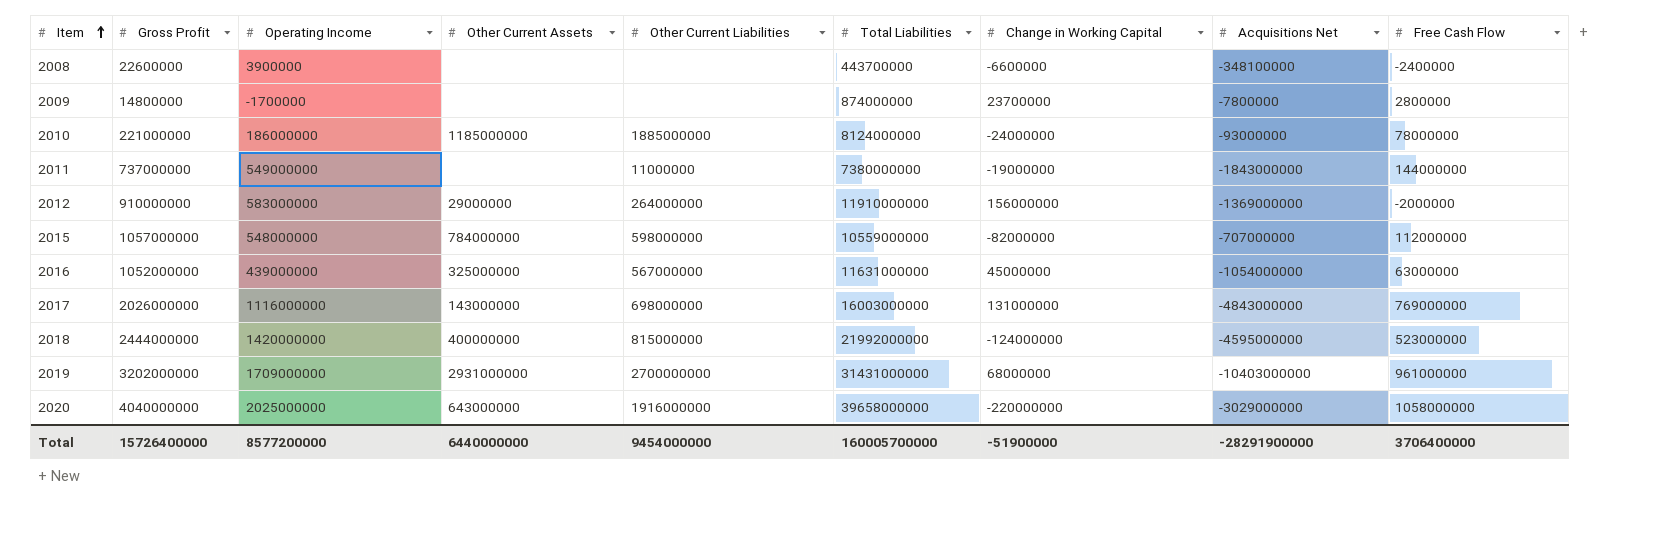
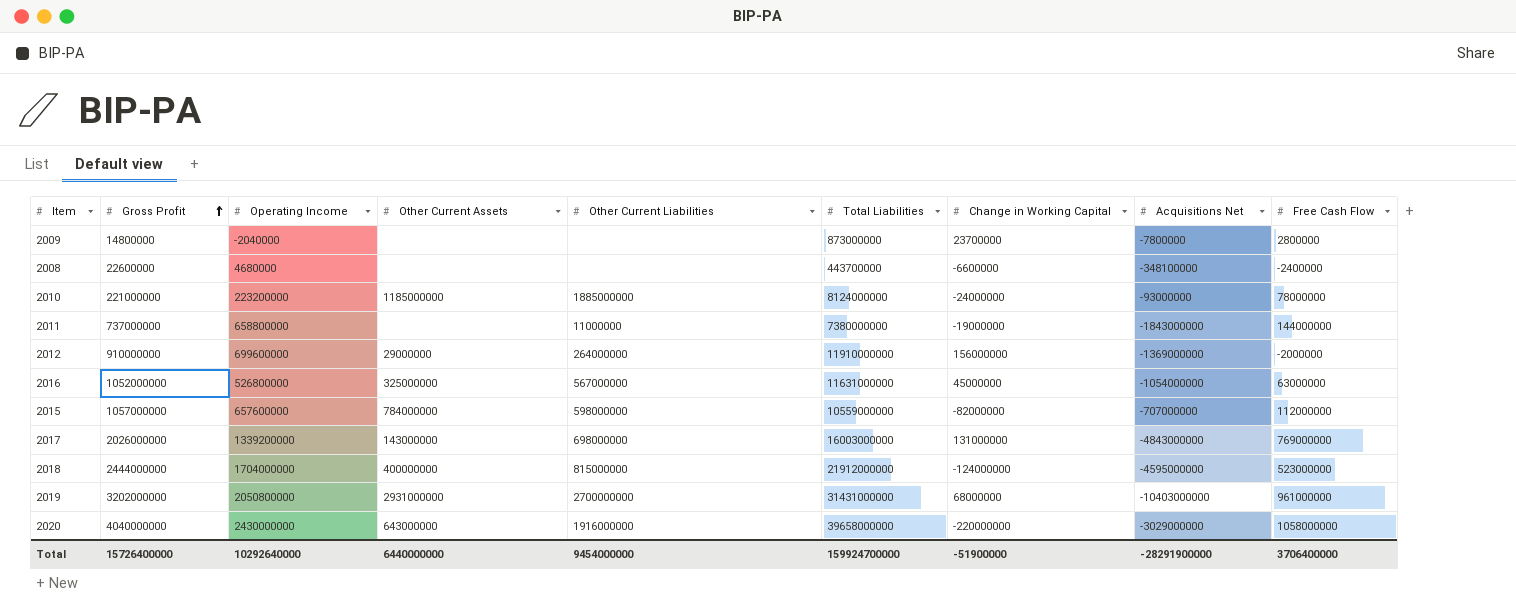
row order: Item ascending -> Gross Profit ascending
2009 | Operating Income: -1700000 -> -2040000
2009 | Total Liabilities: 874000000 -> 873000000
2008 | Operating Income: 3900000 -> 4680000
2010 | Operating Income: 186000000 -> 223200000
2011 | Operating Income: 549000000 -> 658800000
2012 | Operating Income: 583000000 -> 699600000
2016 | Operating Income: 439000000 -> 526800000
2015 | Operating Income: 548000000 -> 657600000
2017 | Operating Income: 1116000000 -> 1339200000
2018 | Operating Income: 1420000000 -> 1704000000
2018 | Total Liabilities: 21992000000 -> 21912000000
2019 | Operating Income: 1709000000 -> 2050800000
2020 | Operating Income: 2025000000 -> 2430000000
Total | Operating Income: 8577200000 -> 10292640000
Total | Total Liabilities: 160005700000 -> 159924700000

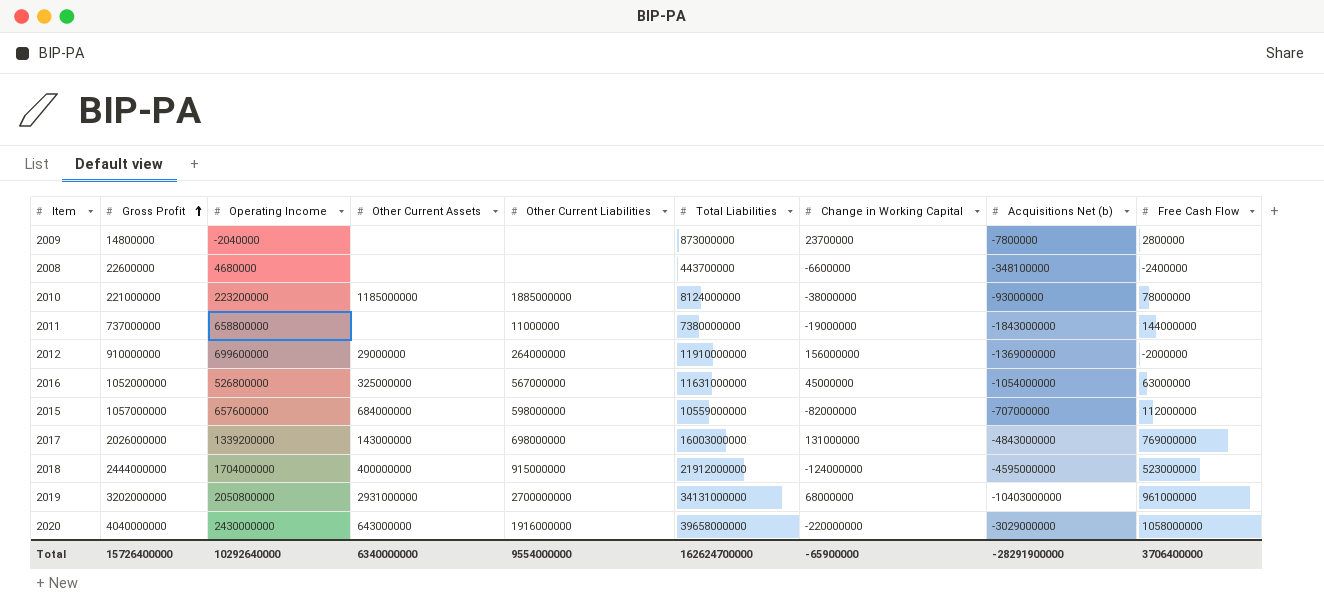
column name: Acquisitions Net -> Acquisitions Net (b)
2010 | Change in Working Capital: -24000000 -> -38000000
2015 | Other Current Assets: 784000000 -> 684000000
2018 | Other Current Liabilities: 815000000 -> 915000000
2019 | Total Liabilities: 31431000000 -> 34131000000
Total | Other Current Assets: 6440000000 -> 6340000000
Total | Other Current Liabilities: 9454000000 -> 9554000000
Total | Total Liabilities: 159924700000 -> 162624700000
Total | Change in Working Capital: -51900000 -> -65900000

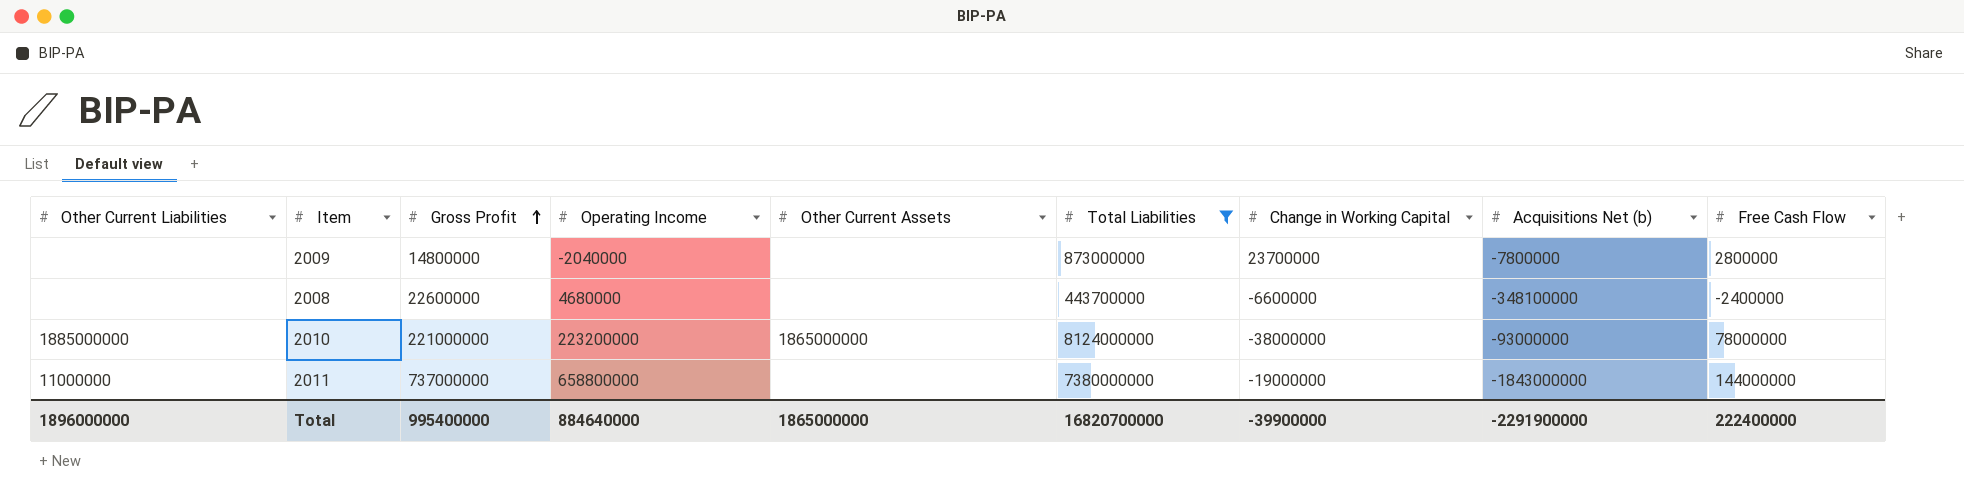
filter: none -> Total Liabilities <= 8124000000
column Other Current Liabilities | position: 5 -> 1
2010 | Other Current Assets: 1185000000 -> 1865000000
Total | Other Current Liabilities: 9554000000 -> 1896000000
Total | Gross Profit: 15726400000 -> 995400000
Total | Operating Income: 10292640000 -> 884640000
Total | Other Current Assets: 6340000000 -> 1865000000
Total | Total Liabilities: 162624700000 -> 16820700000
Total | Change in Working Capital: -65900000 -> -39900000
Total | Acquisitions Net (b): -28291900000 -> -2291900000
Total | Free Cash Flow: 3706400000 -> 222400000

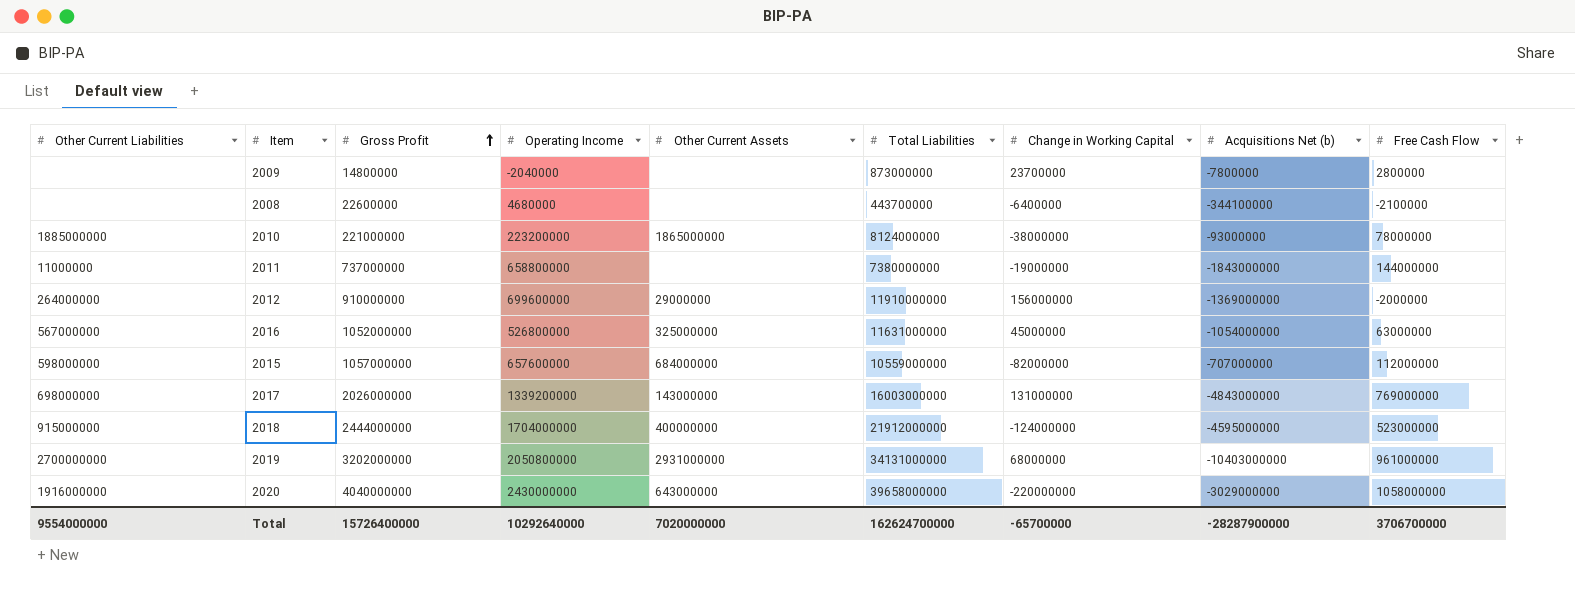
filter: Total Liabilities <= 8124000000 -> none
2008 | Change in Working Capital: -6600000 -> -6400000
2008 | Acquisitions Net (b): -348100000 -> -344100000
2008 | Free Cash Flow: -2400000 -> -2100000
Total | Other Current Liabilities: 1896000000 -> 9554000000
Total | Gross Profit: 995400000 -> 15726400000
Total | Operating Income: 884640000 -> 10292640000
Total | Other Current Assets: 1865000000 -> 7020000000
Total | Total Liabilities: 16820700000 -> 162624700000
Total | Change in Working Capital: -39900000 -> -65700000
Total | Acquisitions Net (b): -2291900000 -> -28287900000
Total | Free Cash Flow: 222400000 -> 3706700000

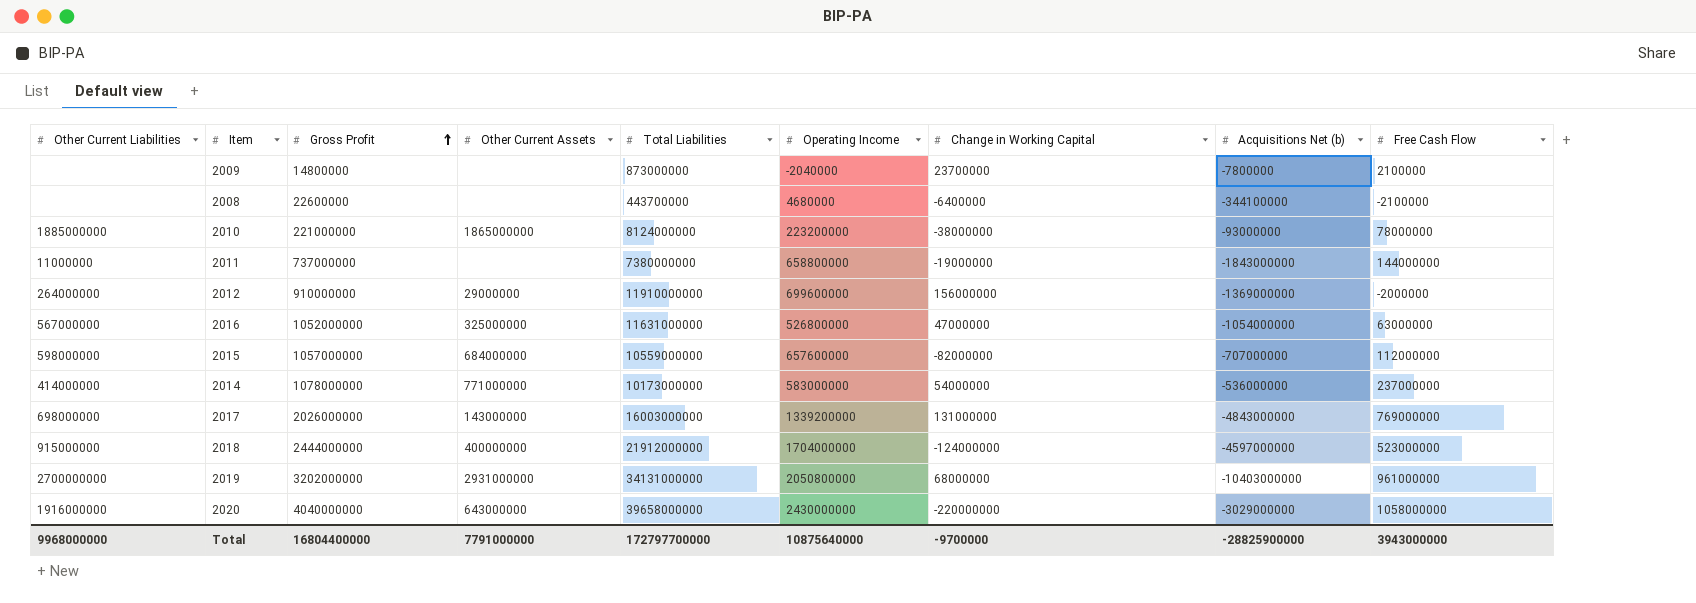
column Operating Income | position: 4 -> 6
2009 | Free Cash Flow: 2800000 -> 2100000
2016 | Change in Working Capital: 45000000 -> 47000000
row 2014: none -> 414000000 | 1078000000 | 771000000 | 10173000000 | 583000000 | 54000000 | -536000000 | 237000000
2018 | Acquisitions Net (b): -4595000000 -> -4597000000
Total | Other Current Liabilities: 9554000000 -> 9968000000
Total | Gross Profit: 15726400000 -> 16804400000
Total | Other Current Assets: 7020000000 -> 7791000000
Total | Total Liabilities: 162624700000 -> 172797700000
Total | Operating Income: 10292640000 -> 10875640000
Total | Change in Working Capital: -65700000 -> -9700000
Total | Acquisitions Net (b): -28287900000 -> -28825900000
Total | Free Cash Flow: 3706700000 -> 3943000000

